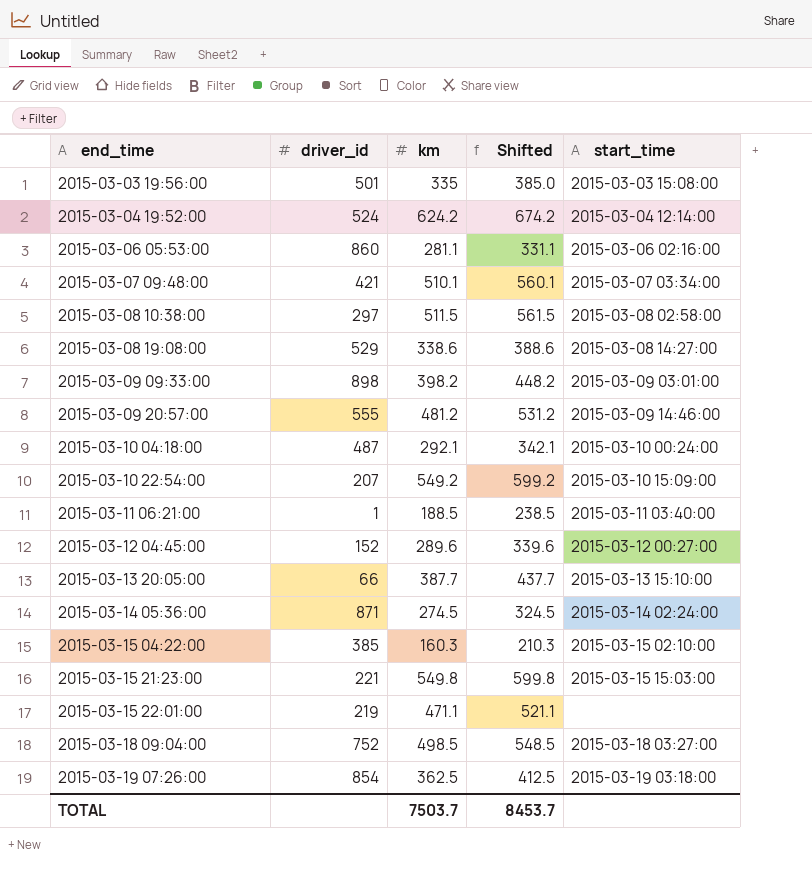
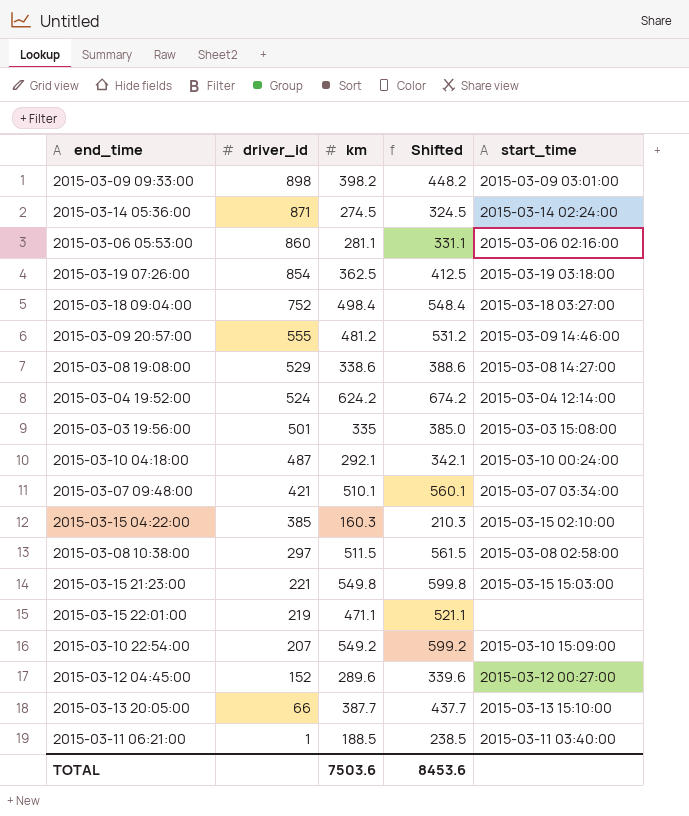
row order: end_time ascending -> driver_id descending
2015-03-18 09:04:00 | km: 498.5 -> 498.4
2015-03-18 09:04:00 | Shifted: 548.5 -> 548.4
TOTAL | km: 7503.7 -> 7503.6
TOTAL | Shifted: 8453.7 -> 8453.6

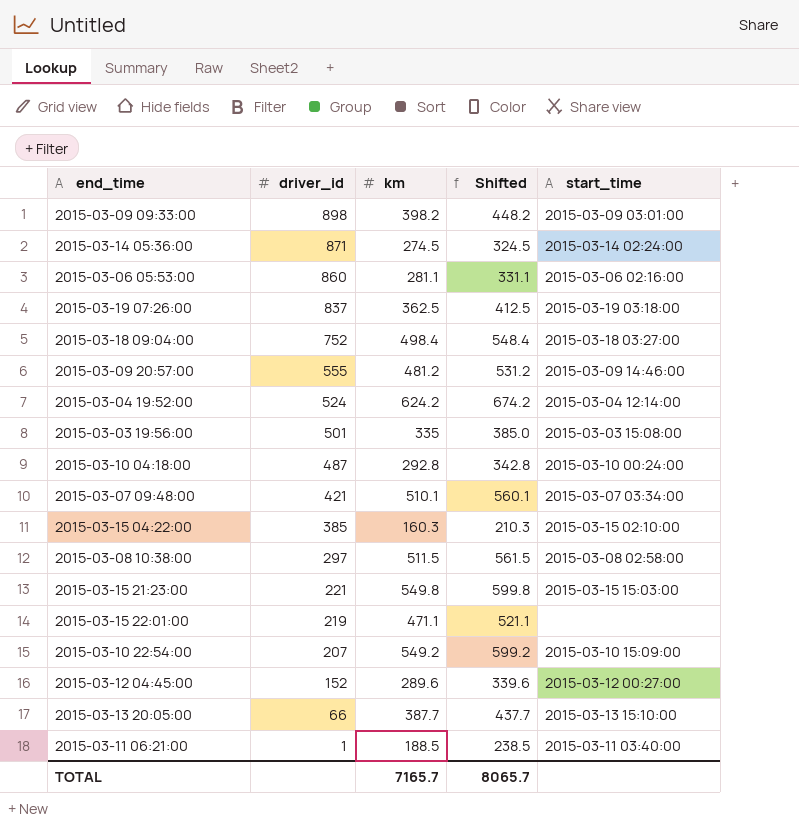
row 2015-03-08 19:08:00: 529 | 338.6 | 388.6 | 2015-03-08 14:27:00 -> none
2015-03-19 07:26:00 | driver_id: 854 -> 837
2015-03-10 04:18:00 | km: 292.1 -> 292.8
2015-03-10 04:18:00 | Shifted: 342.1 -> 342.8
TOTAL | km: 7503.6 -> 7165.7
TOTAL | Shifted: 8453.6 -> 8065.7

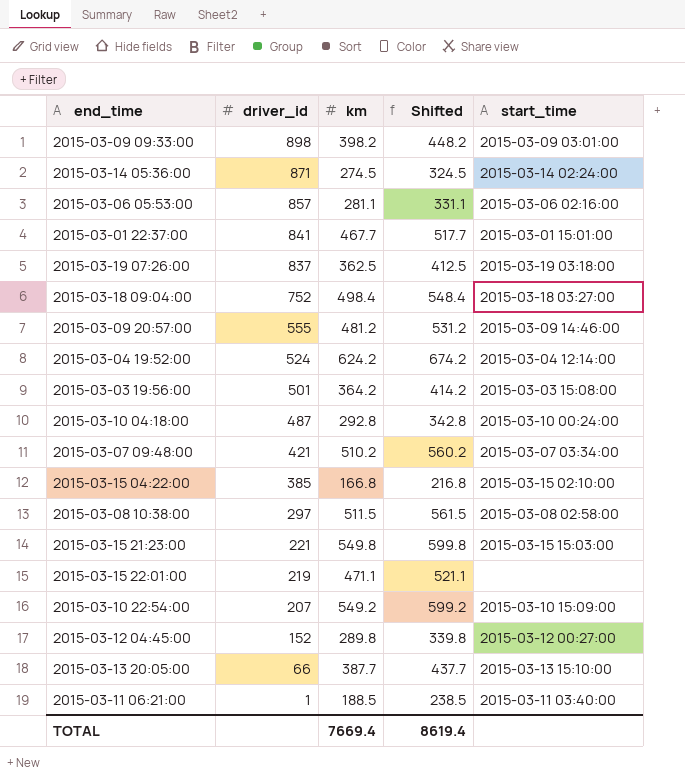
2015-03-06 05:53:00 | driver_id: 860 -> 857
row 2015-03-01 22:37:00: none -> 841 | 467.7 | 517.7 | 2015-03-01 15:01:00
2015-03-03 19:56:00 | km: 335 -> 364.2
2015-03-03 19:56:00 | Shifted: 385.0 -> 414.2
2015-03-07 09:48:00 | km: 510.1 -> 510.2
2015-03-07 09:48:00 | Shifted: 560.1 -> 560.2
2015-03-15 04:22:00 | km: 160.3 -> 166.8
2015-03-15 04:22:00 | Shifted: 210.3 -> 216.8
2015-03-12 04:45:00 | km: 289.6 -> 289.8
2015-03-12 04:45:00 | Shifted: 339.6 -> 339.8
TOTAL | km: 7165.7 -> 7669.4
TOTAL | Shifted: 8065.7 -> 8619.4

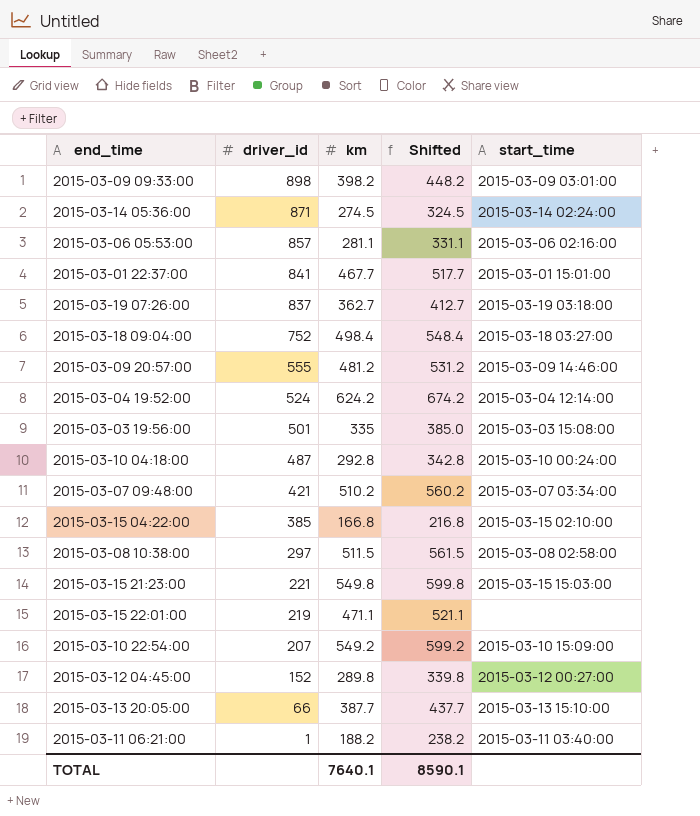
2015-03-19 07:26:00 | km: 362.5 -> 362.7
2015-03-19 07:26:00 | Shifted: 412.5 -> 412.7
2015-03-03 19:56:00 | km: 364.2 -> 335
2015-03-03 19:56:00 | Shifted: 414.2 -> 385.0
2015-03-11 06:21:00 | km: 188.5 -> 188.2
2015-03-11 06:21:00 | Shifted: 238.5 -> 238.2
TOTAL | km: 7669.4 -> 7640.1
TOTAL | Shifted: 8619.4 -> 8590.1

